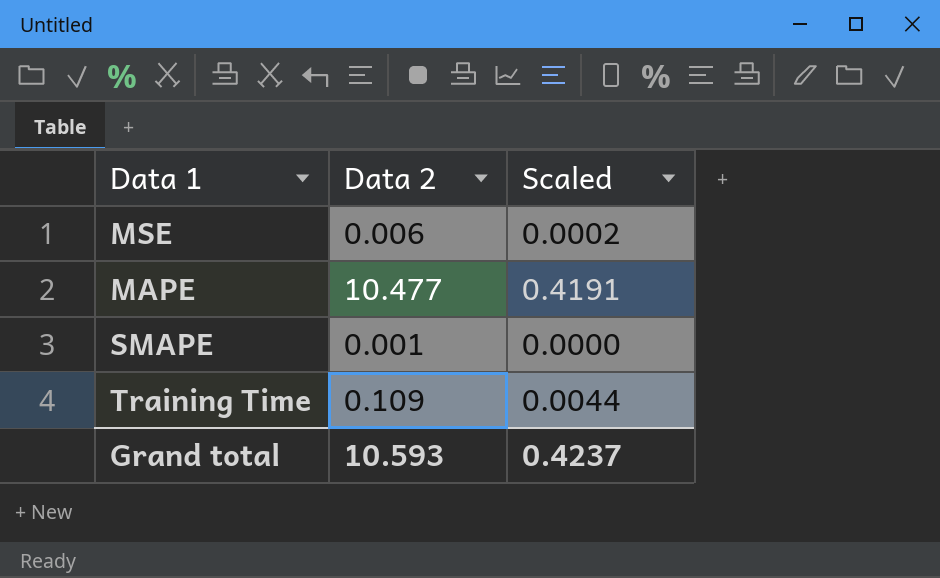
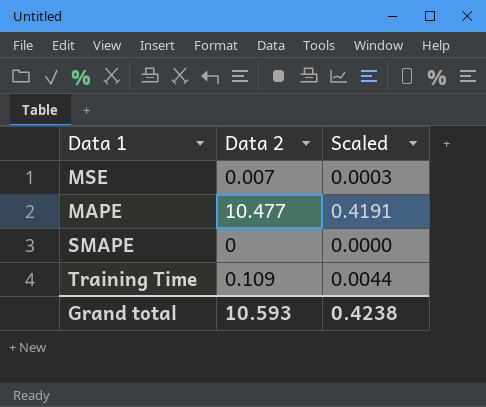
MSE | Data 2: 0.006 -> 0.007
MSE | Scaled: 0.0002 -> 0.0003
SMAPE | Data 2: 0.001 -> 0
Grand total | Scaled: 0.4237 -> 0.4238

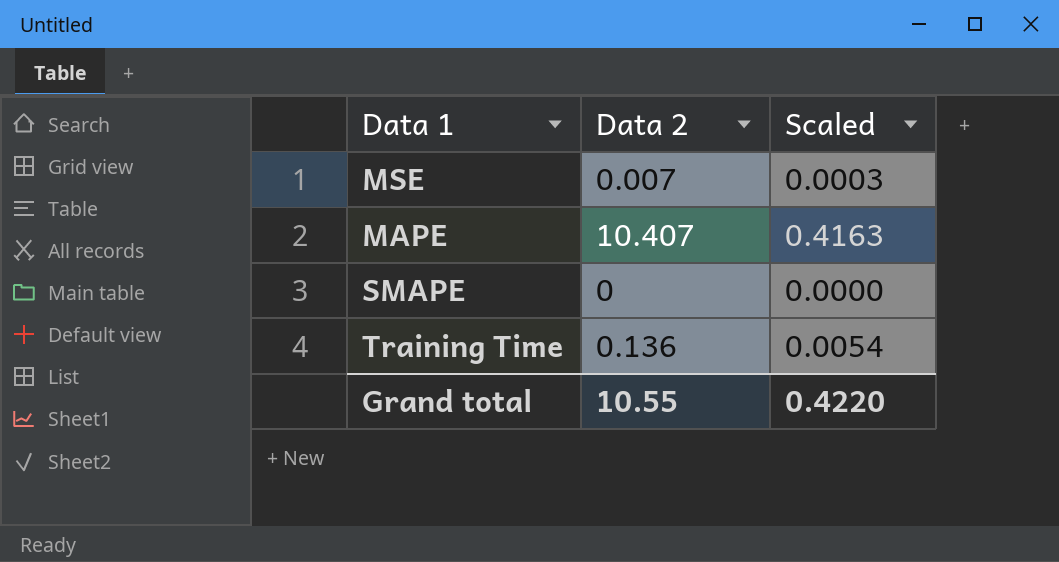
MAPE | Data 2: 10.477 -> 10.407
MAPE | Scaled: 0.4191 -> 0.4163
Training Time | Data 2: 0.109 -> 0.136
Training Time | Scaled: 0.0044 -> 0.0054
Grand total | Data 2: 10.593 -> 10.55
Grand total | Scaled: 0.4238 -> 0.4220

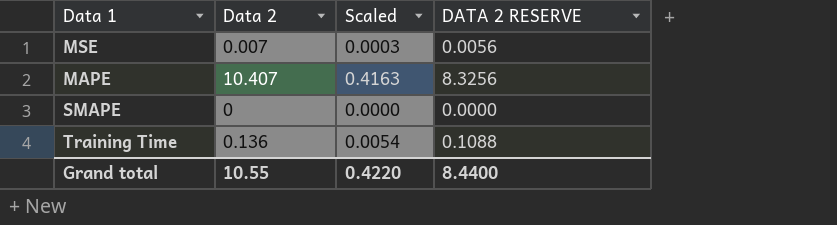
column DATA 2 RESERVE | formula: none -> [Data 2] * 0.8

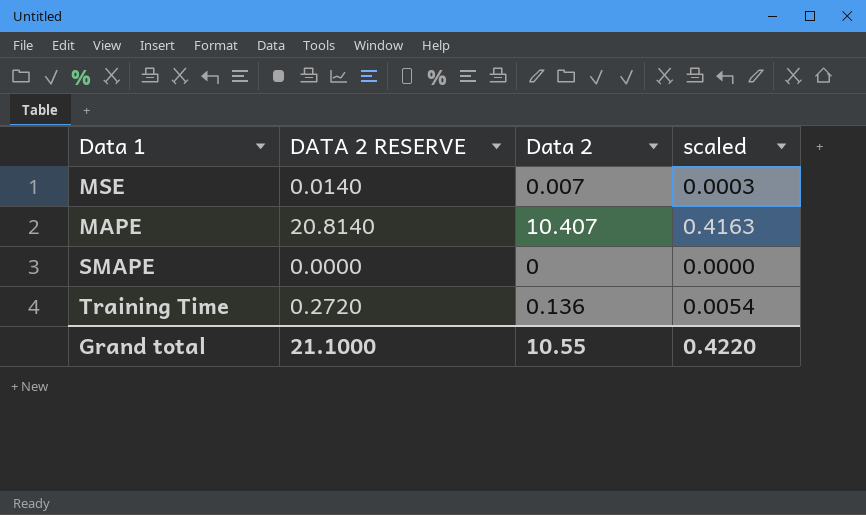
column DATA 2 RESERVE | formula: [Data 2] * 0.8 -> [Data 2] * 2
column DATA 2 RESERVE | position: 4 -> 2
column name: Scaled -> scaled
Grand total | DATA 2 RESERVE: 8.4400 -> 21.1000

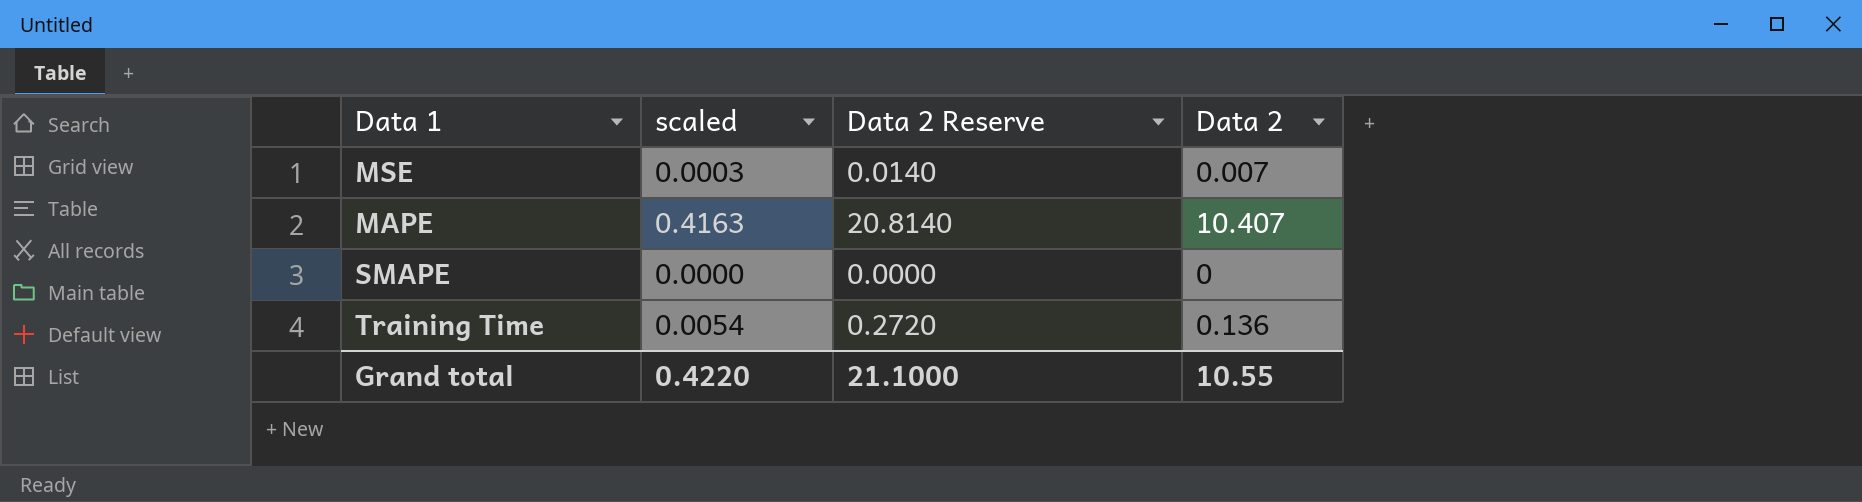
column scaled | position: 4 -> 2
column name: DATA 2 RESERVE -> Data 2 Reserve

